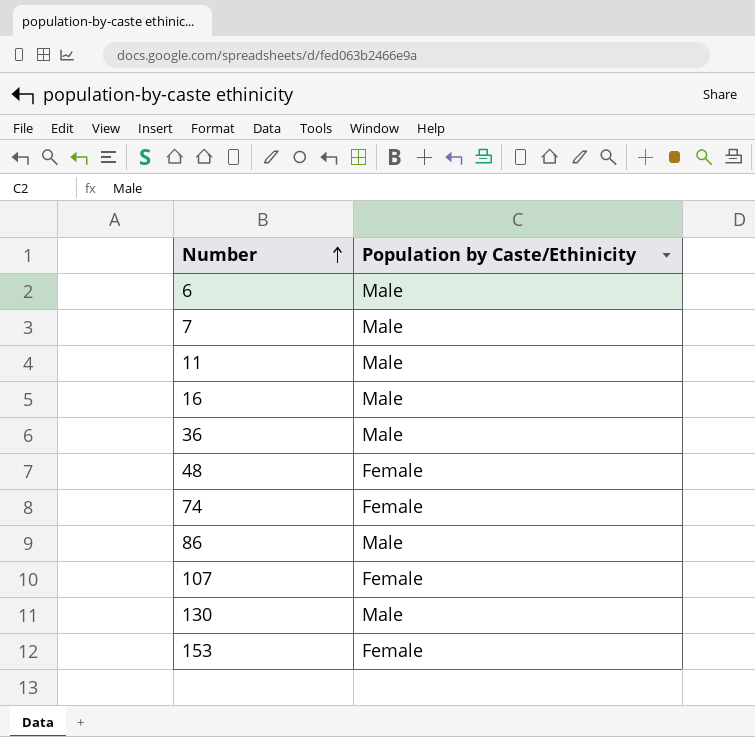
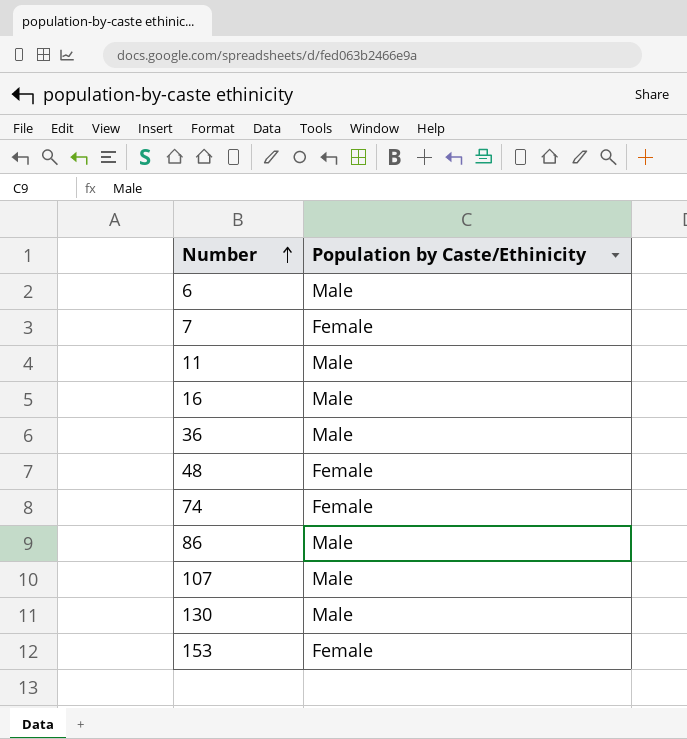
7 | Population by Caste/Ethinicity: Male -> Female
107 | Population by Caste/Ethinicity: Female -> Male

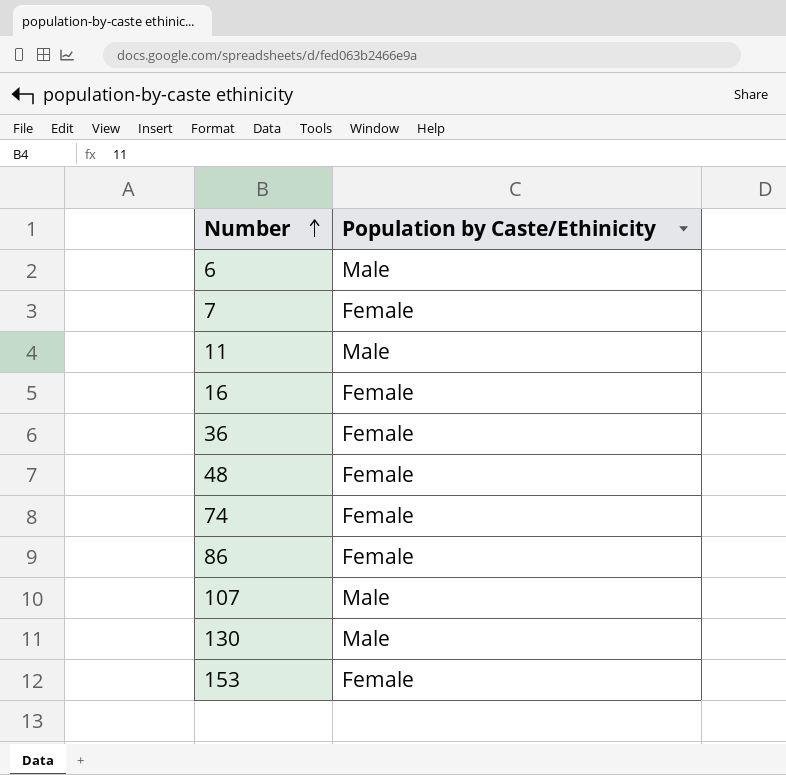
16 | Population by Caste/Ethinicity: Male -> Female
36 | Population by Caste/Ethinicity: Male -> Female
86 | Population by Caste/Ethinicity: Male -> Female

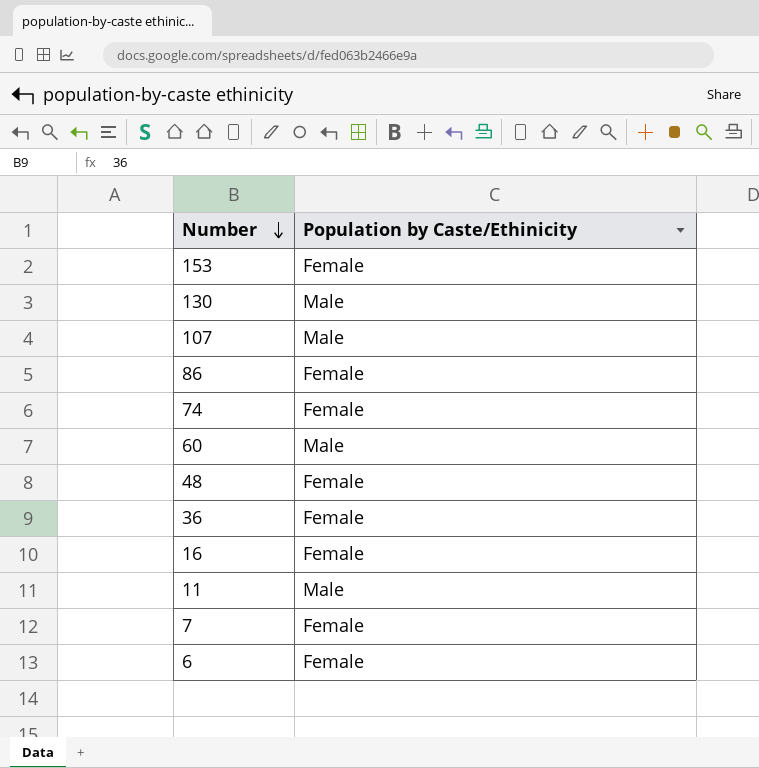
row order: Number ascending -> Number descending
row 60: none -> Male
6 | Population by Caste/Ethinicity: Male -> Female

